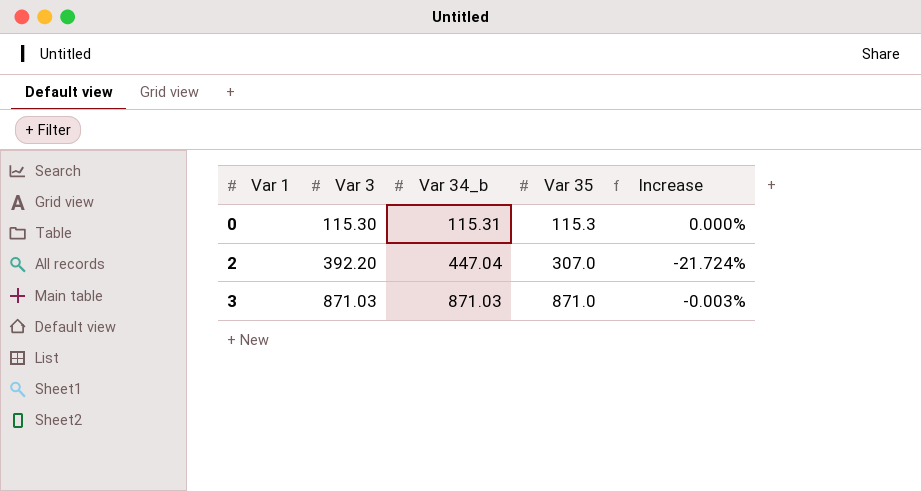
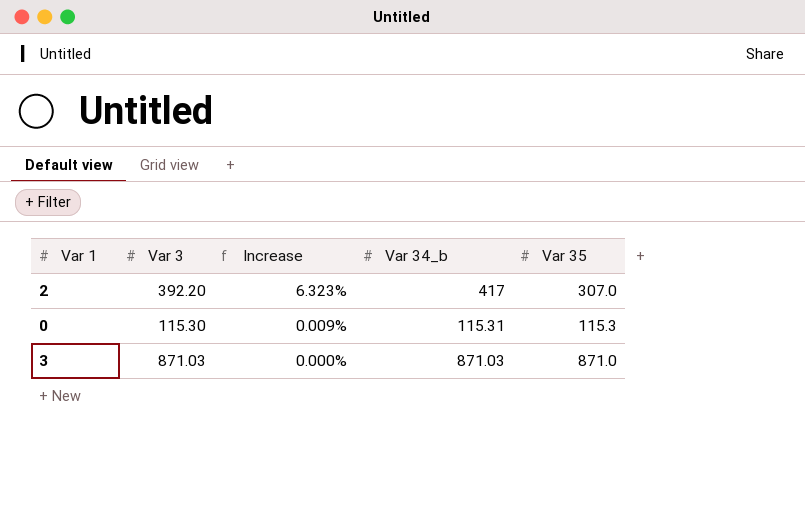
row order: Var 1 ascending -> Increase descending
column Increase | formula: ([Var 35] - [Var 3]) / [Var 3] -> ([Var 34_b] - [Var 3]) / [Var 3]
column Increase | position: 5 -> 3
2 | Var 34_b: 447.04 -> 417

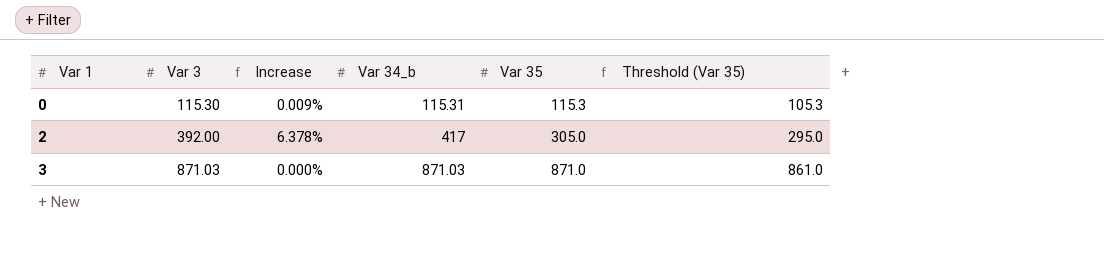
row order: Increase descending -> Var 1 ascending
column Threshold (Var 35) | formula: none -> [Var 35] - 10
2 | Var 3: 392.20 -> 392.00
2 | Increase: 6.323% -> 6.378%
2 | Var 35: 307.0 -> 305.0

